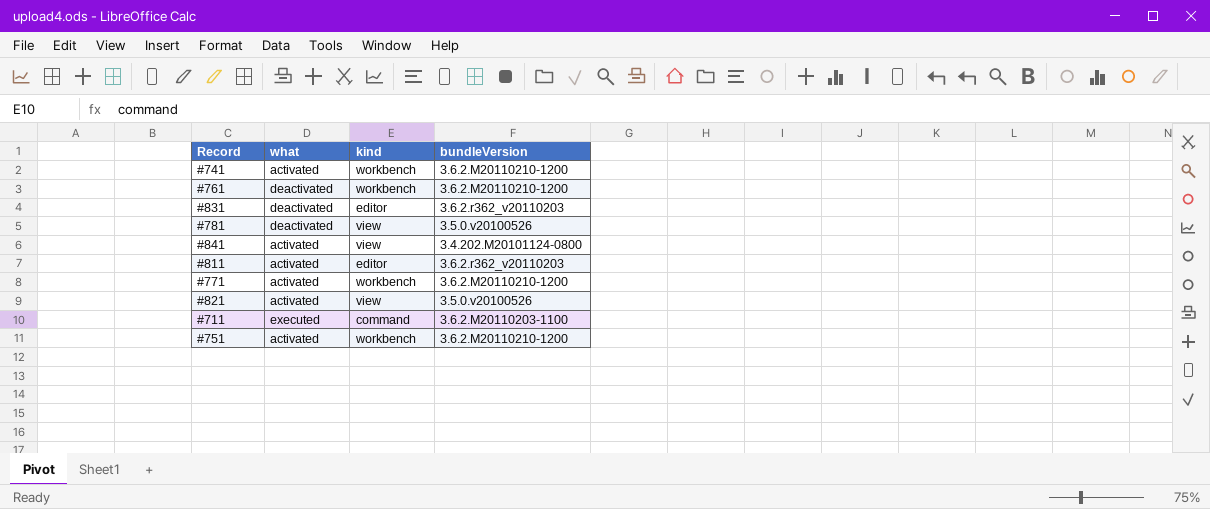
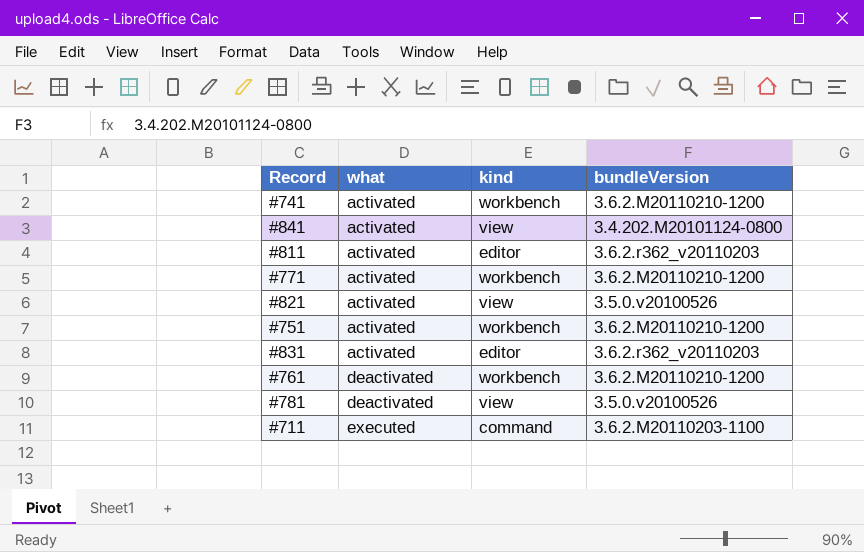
row order: none -> what ascending
#831 | what: deactivated -> activated

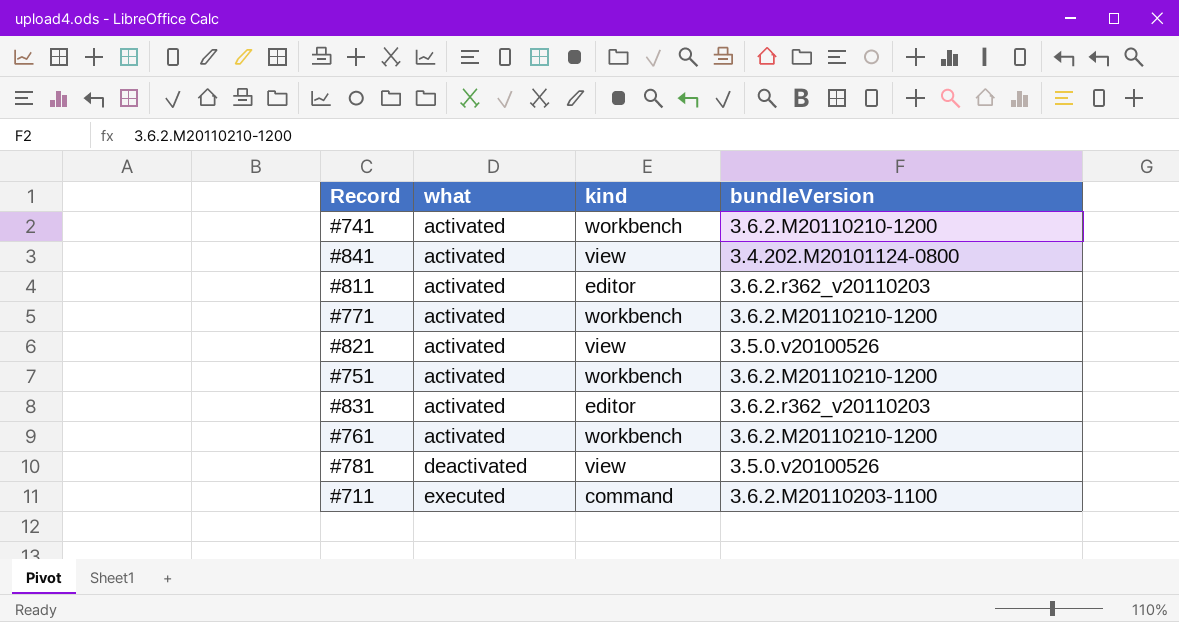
#761 | what: deactivated -> activated

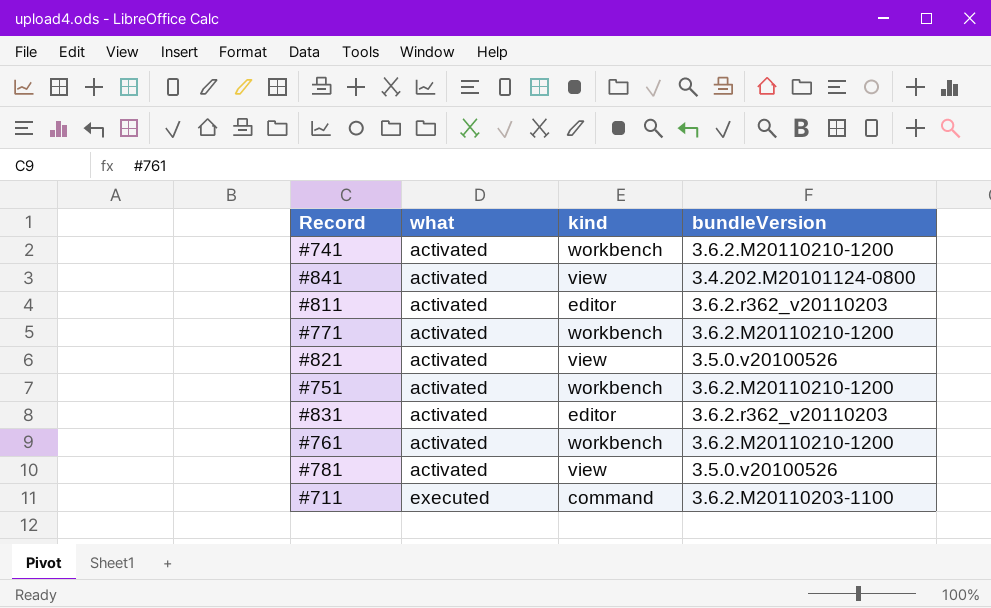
#781 | what: deactivated -> activated

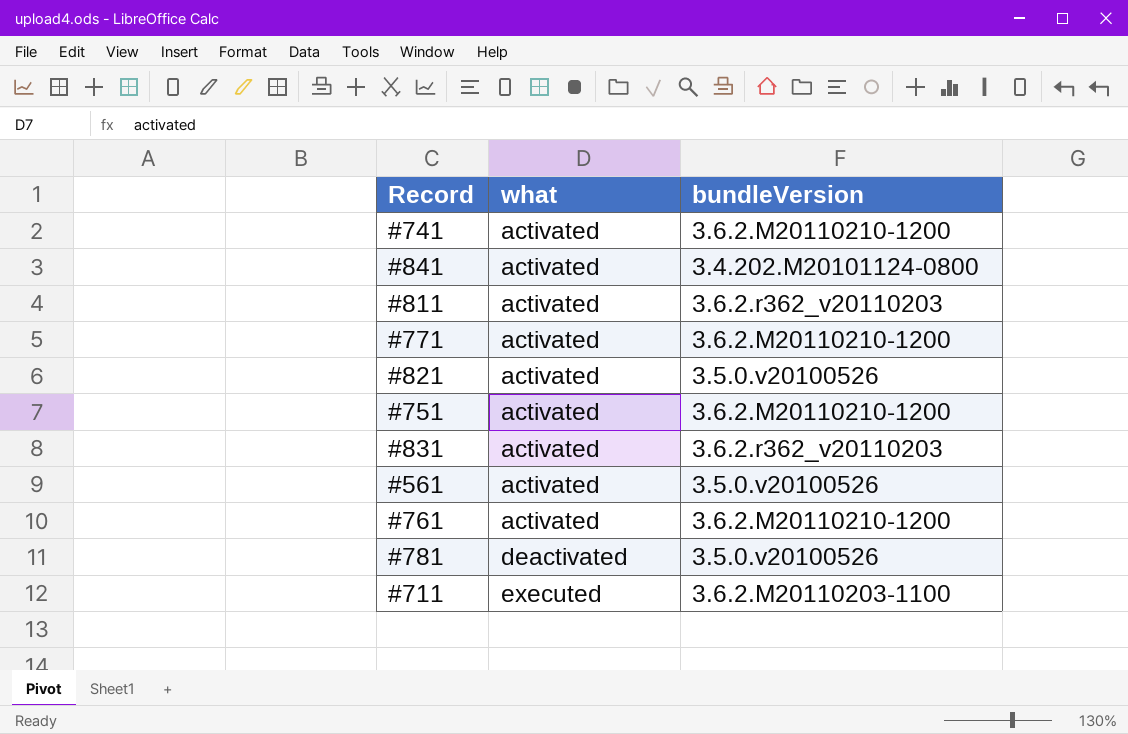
column kind | position: 3 -> none
row #561: none -> activated | 3.5.0.v20100526
#781 | what: activated -> deactivated

